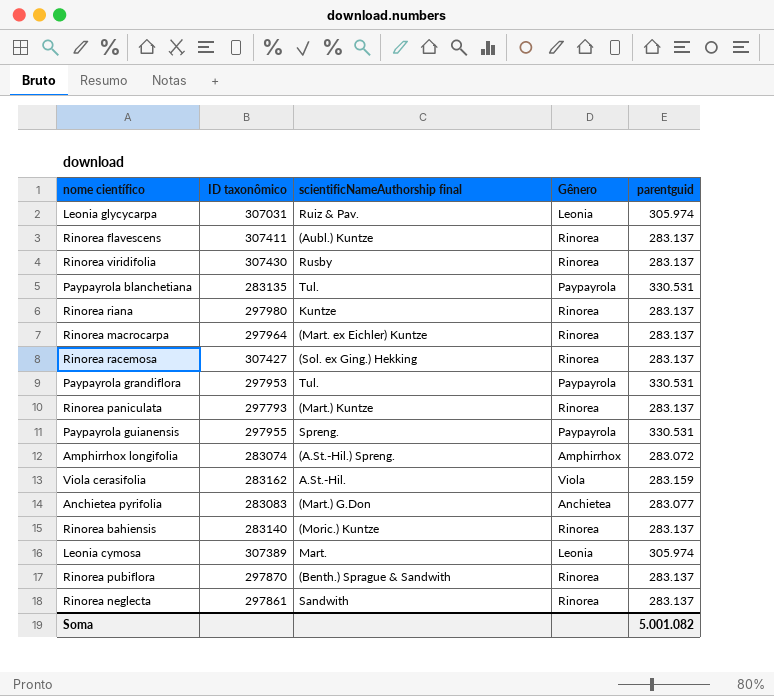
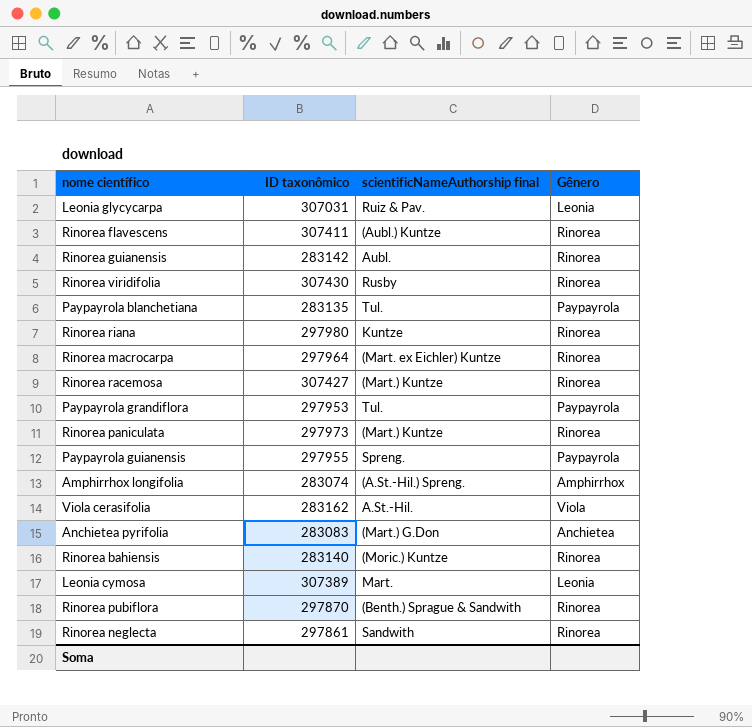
column parentguid | position: 5 -> none
row Rinorea guianensis: none -> 283142 | Aubl. | Rinorea
Rinorea racemosa | scientificNameAuthorship final: (Sol. ex Ging.) Hekking -> (Mart.) Kuntze
Rinorea paniculata | ID taxonômico: 297793 -> 297973

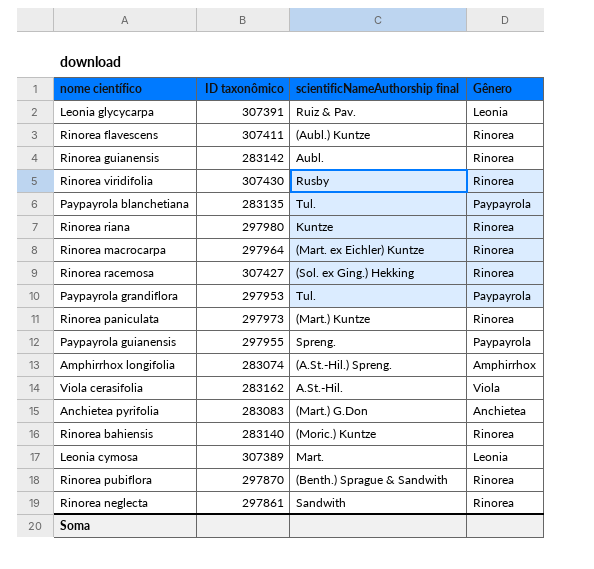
Leonia glycycarpa | ID taxonômico: 307031 -> 307391
Rinorea racemosa | scientificNameAuthorship final: (Mart.) Kuntze -> (Sol. ex Ging.) Hekking

